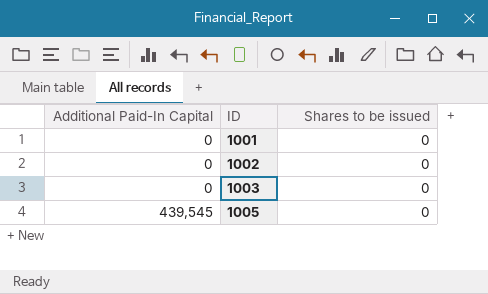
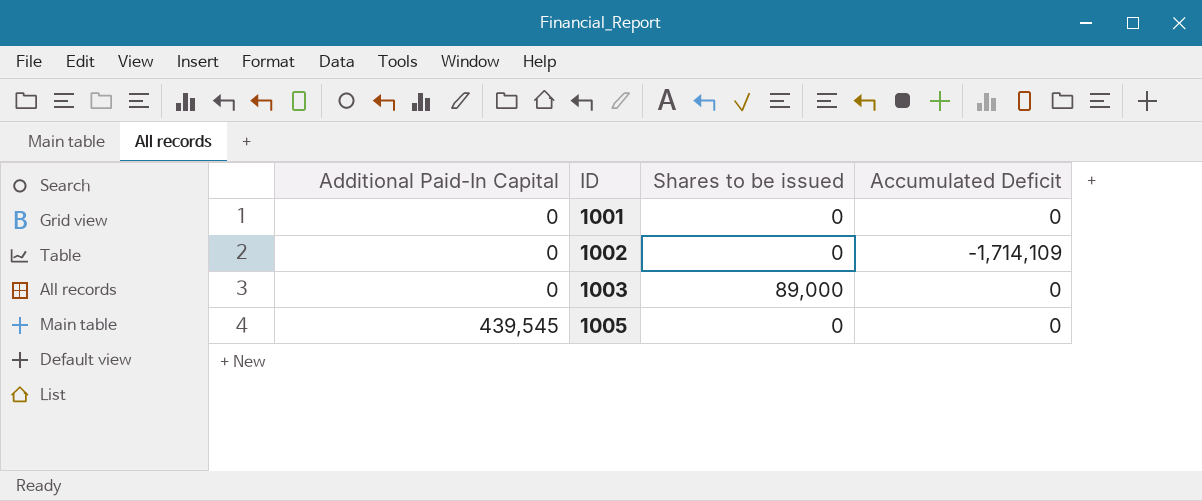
column Accumulated Deficit | position: none -> 4
1003 | Shares to be issued: 0 -> 89,000

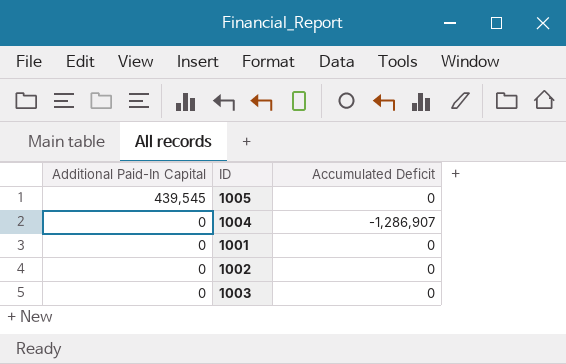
row order: Additional Paid-In Capital ascending -> Additional Paid-In Capital descending
column Shares to be issued | position: 3 -> none
row 1004: none -> 0 | -1,286,907
1002 | Accumulated Deficit: -1,714,109 -> 0

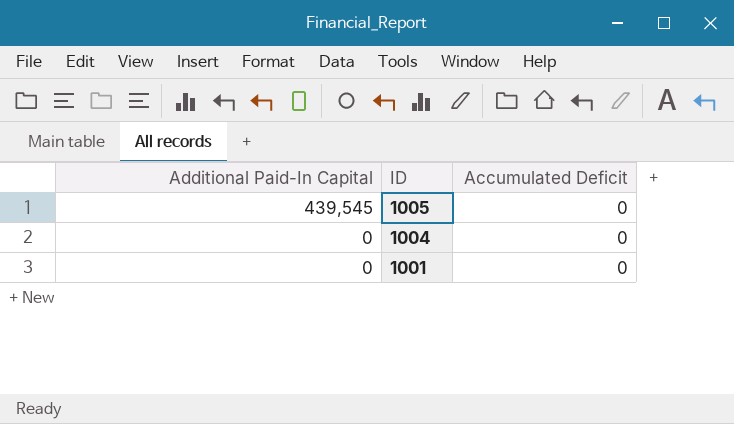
row 1002: 0 | 0 -> none
row 1003: 0 | 0 -> none
1004 | Accumulated Deficit: -1,286,907 -> 0

